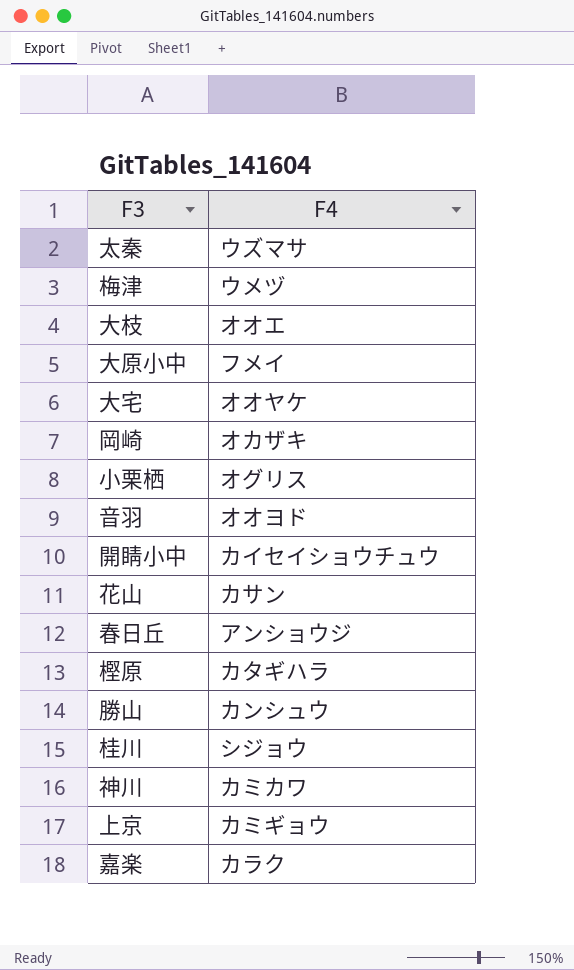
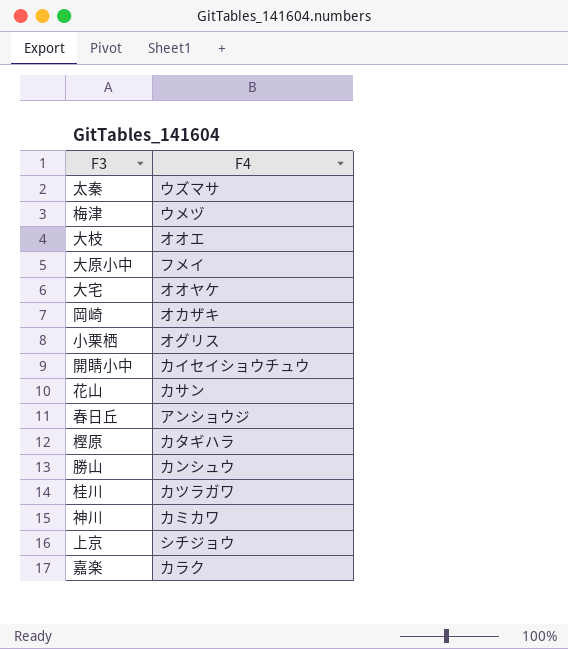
row 音羽: オオヨド -> none
桂川 | F4: シジョウ -> カツラガワ
上京 | F4: カミギョウ -> シチジョウ

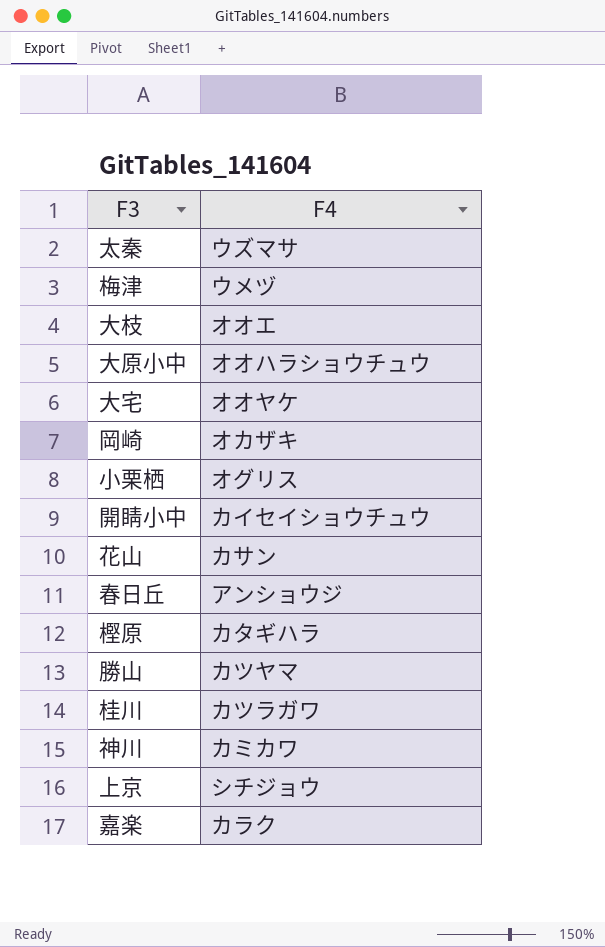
大原小中 | F4: フメイ -> オオハラショウチュウ
勝山 | F4: カンシュウ -> カツヤマ

